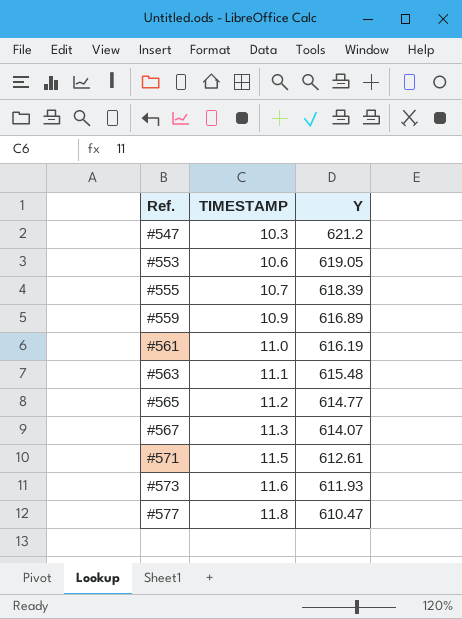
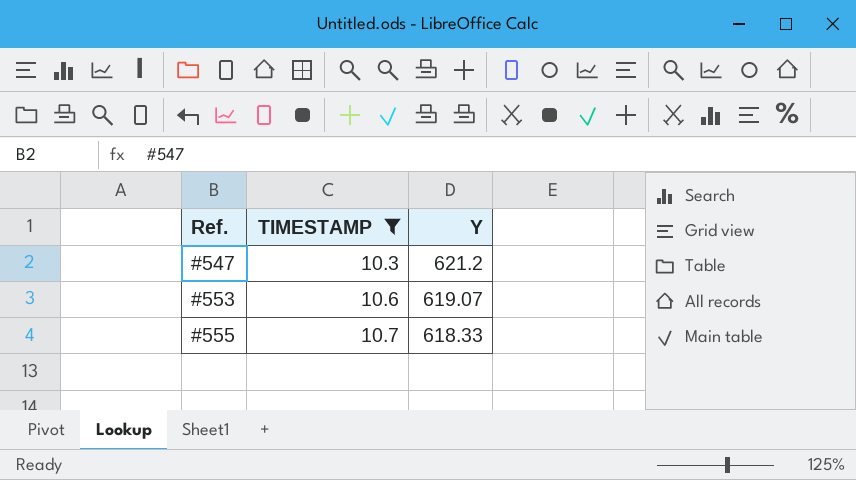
filter: none -> TIMESTAMP <= 10.7
#553 | Y: 619.05 -> 619.07
#555 | Y: 618.39 -> 618.33

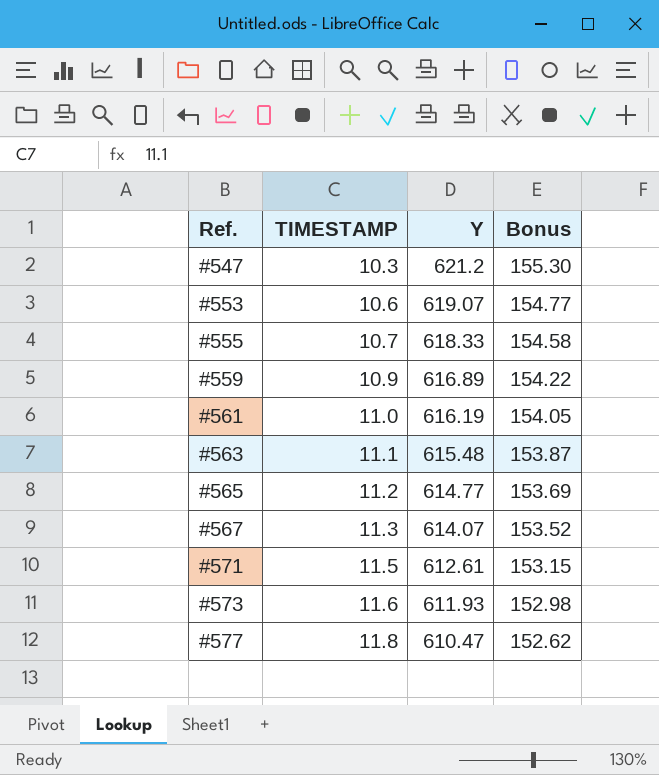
filter: TIMESTAMP <= 10.7 -> none
column Bonus | formula: none -> [Y] * 0.25

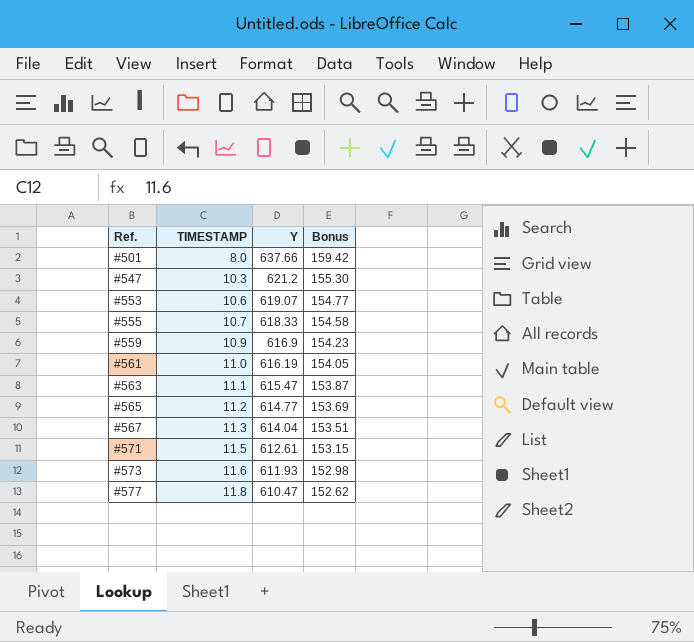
row #501: none -> 8.0 | 637.66 | 159.42
#559 | Y: 616.89 -> 616.9
#559 | Bonus: 154.22 -> 154.23
#563 | Y: 615.48 -> 615.47
#567 | Y: 614.07 -> 614.04
#567 | Bonus: 153.52 -> 153.51

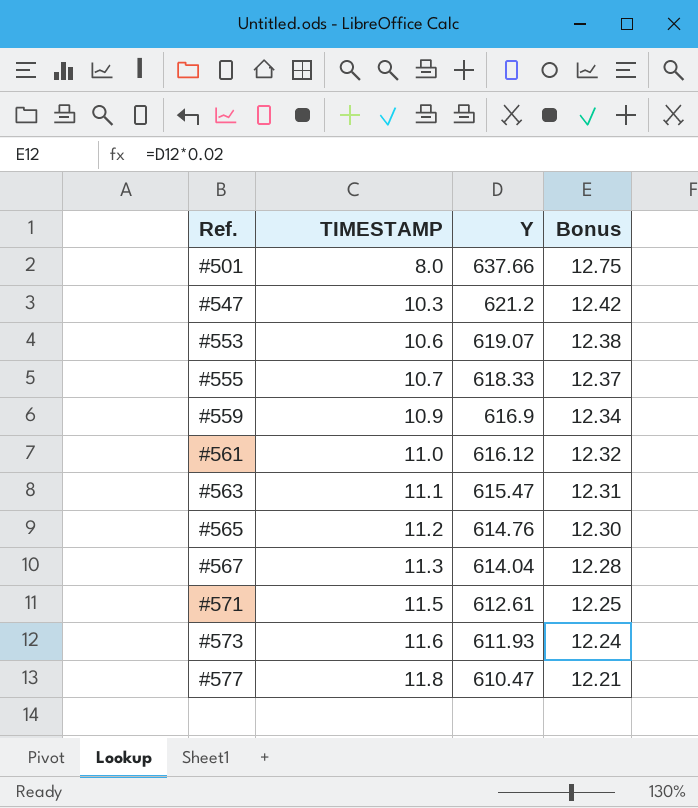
column Bonus | formula: [Y] * 0.25 -> [Y] * 0.02
#561 | Y: 616.19 -> 616.12
#565 | Y: 614.77 -> 614.76

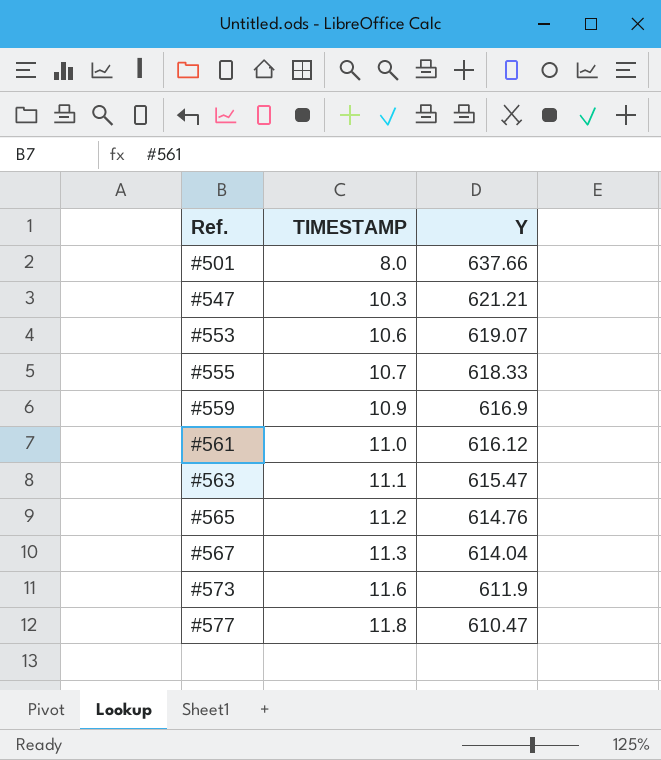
column Bonus | formula: [Y] * 0.02 -> none
row #571: 11.5 | 612.61 | 12.25 -> none
#547 | Y: 621.2 -> 621.21
#573 | Y: 611.93 -> 611.9

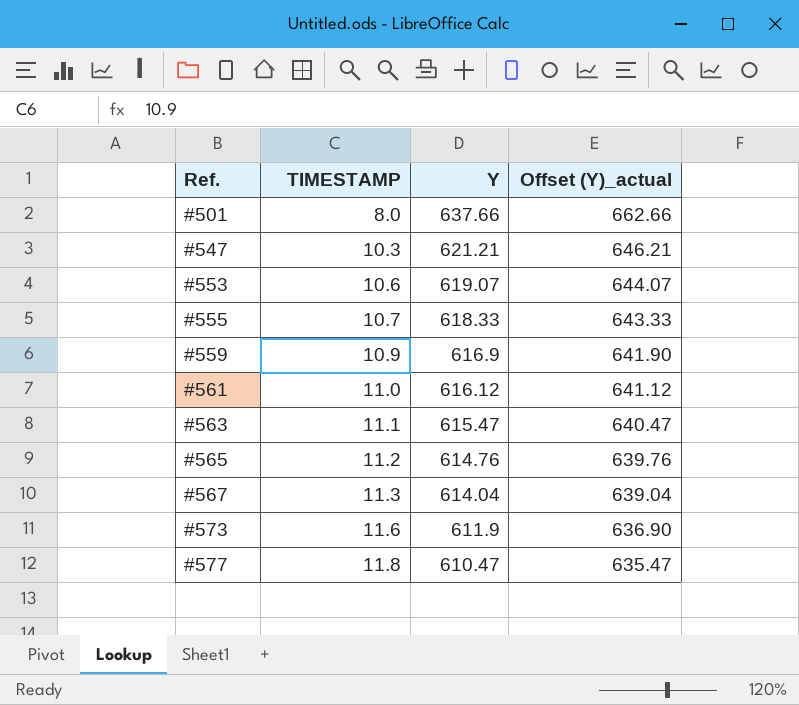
column Offset (Y)_actual | formula: none -> [Y] + 25

